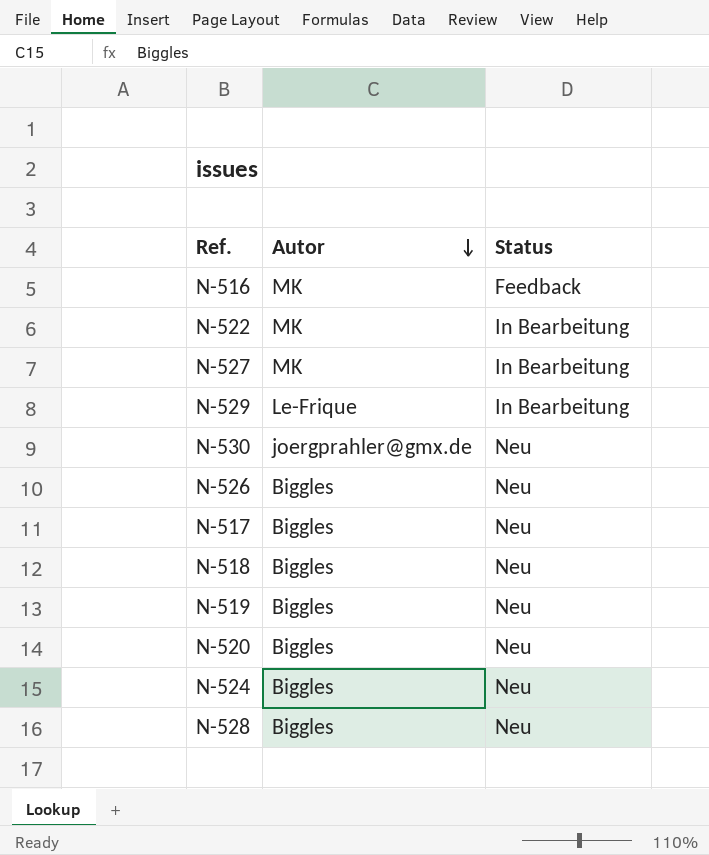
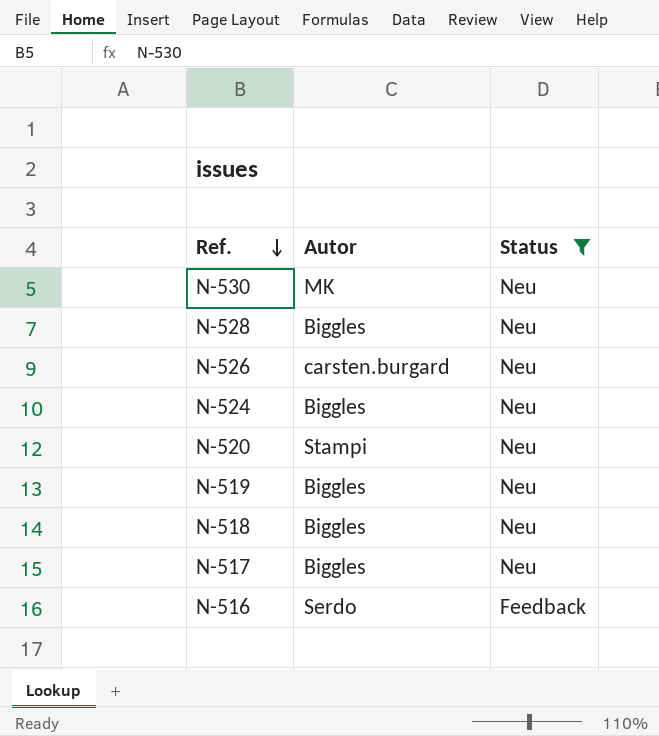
filter: none -> Status != In Bearbeitung
row order: Autor descending -> Ref. descending
N-530 | Autor: joergprahler@gmx.de -> MK
N-526 | Autor: Biggles -> carsten.burgard
N-520 | Autor: Biggles -> Stampi
N-516 | Autor: MK -> Serdo

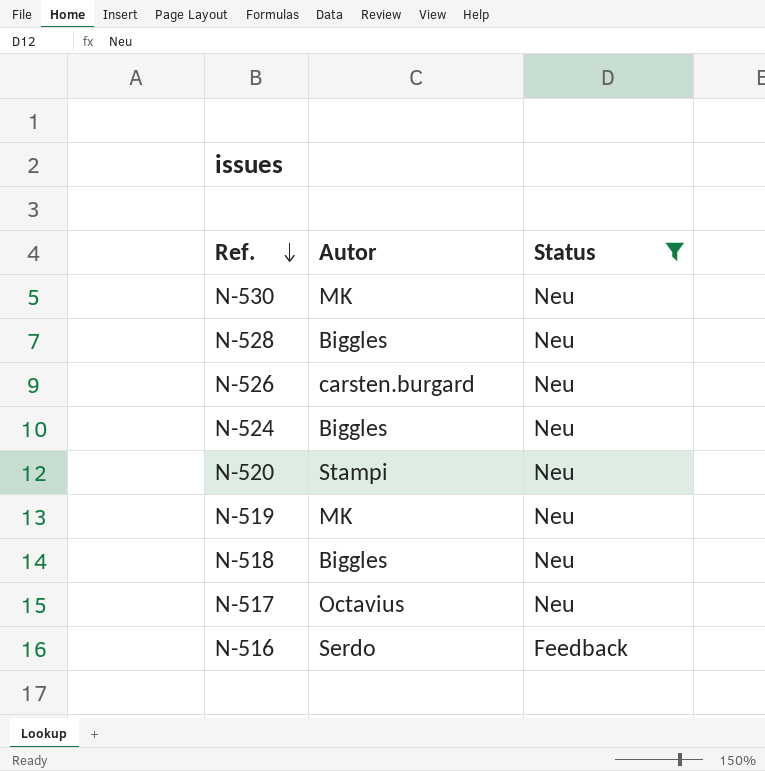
N-519 | Autor: Biggles -> MK
N-517 | Autor: Biggles -> Octavius

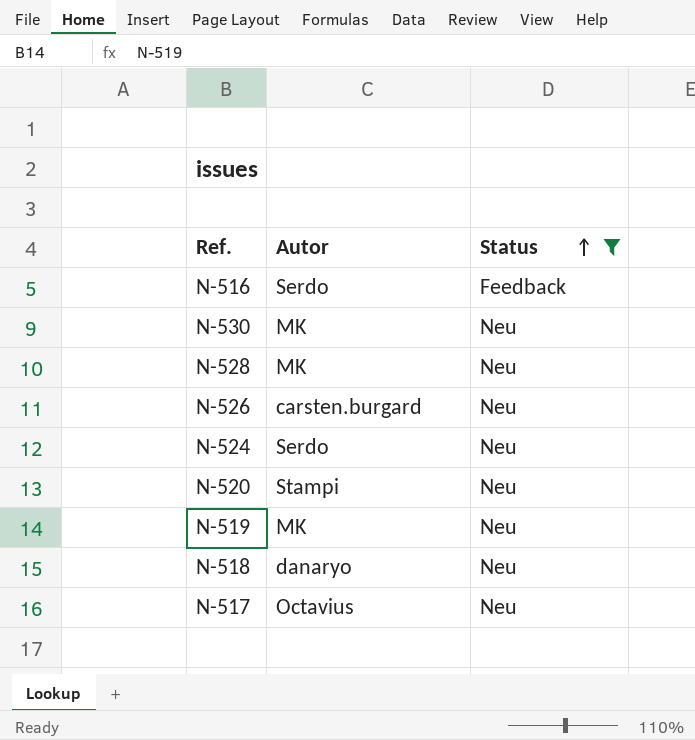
row order: Ref. descending -> Status ascending
N-528 | Autor: Biggles -> MK
N-524 | Autor: Biggles -> Serdo
N-518 | Autor: Biggles -> danaryo

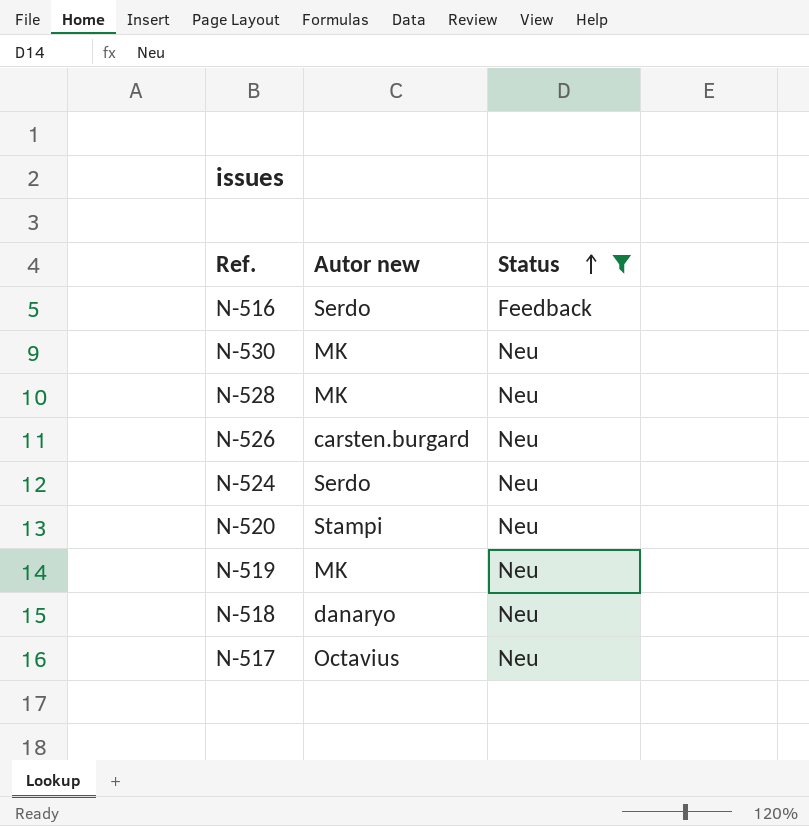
column name: Autor -> Autor new

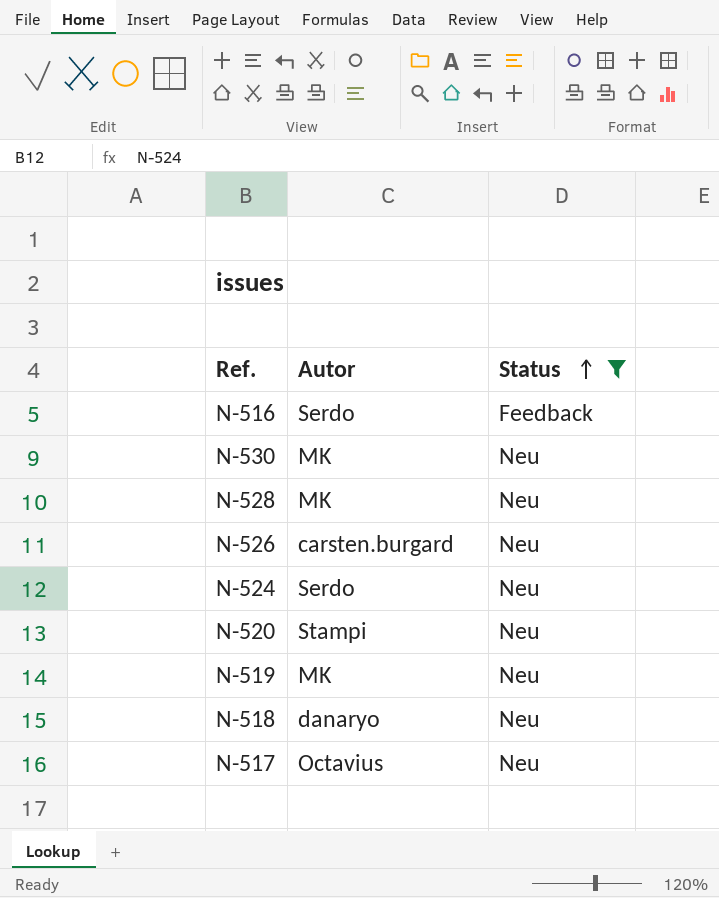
column name: Autor new -> Autor

